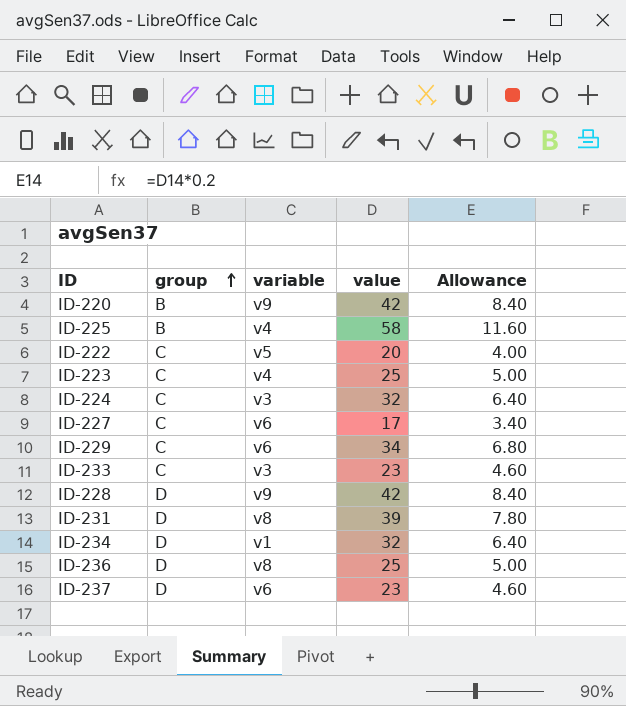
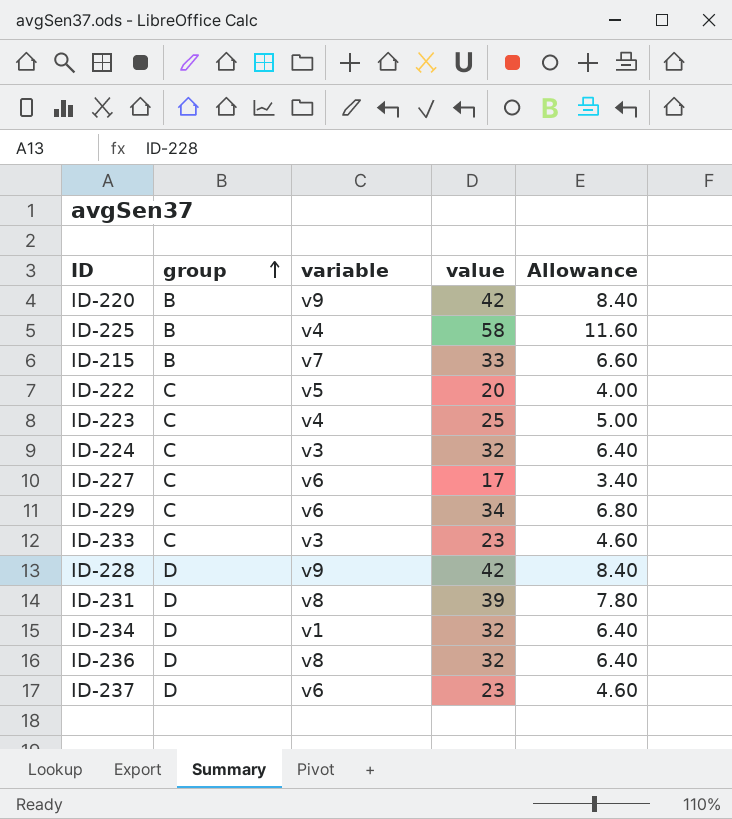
row ID-215: none -> B | v7 | 33 | 6.60
ID-236 | value: 25 -> 32
ID-236 | Allowance: 5.00 -> 6.40

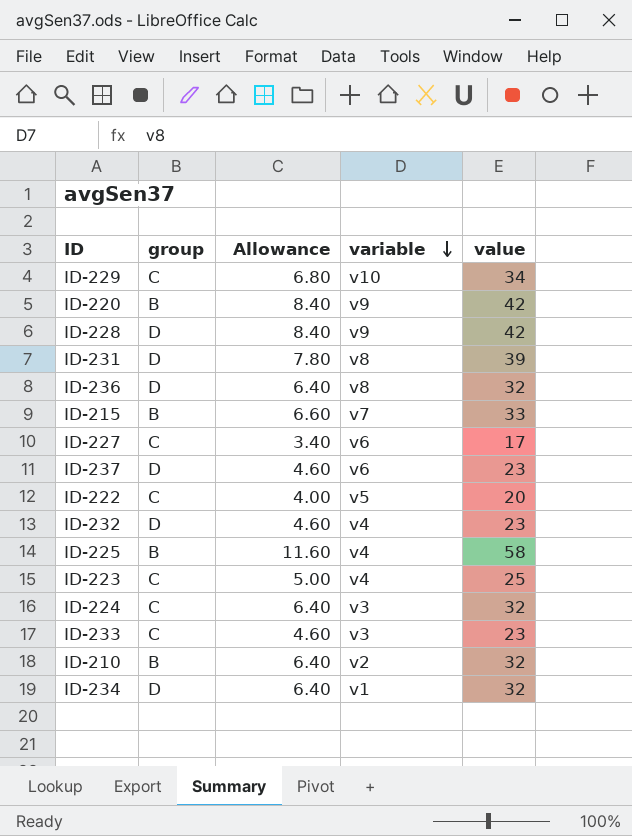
row order: group ascending -> variable descending
column Allowance | position: 5 -> 3
ID-229 | variable: v6 -> v10
row ID-232: none -> D | 4.60 | v4 | 23
row ID-210: none -> B | 6.40 | v2 | 32

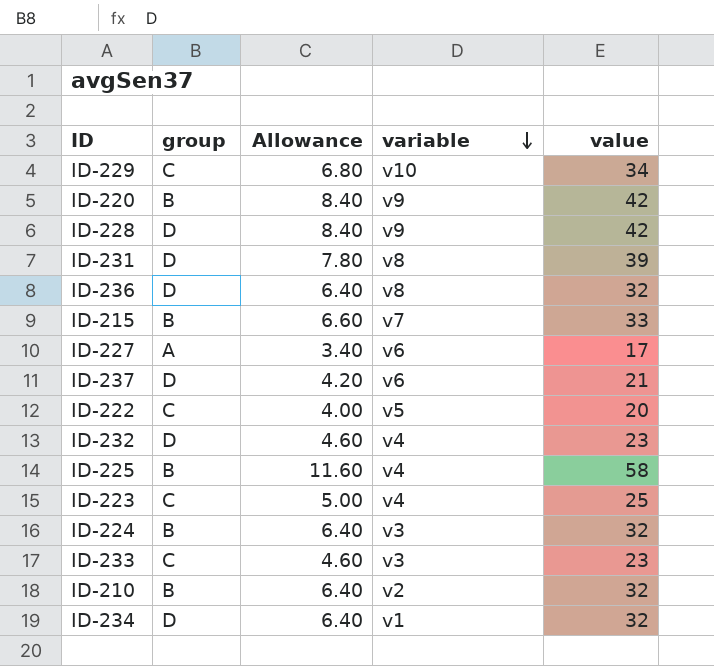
ID-227 | group: C -> A
ID-237 | Allowance: 4.60 -> 4.20
ID-237 | value: 23 -> 21
ID-224 | group: C -> B

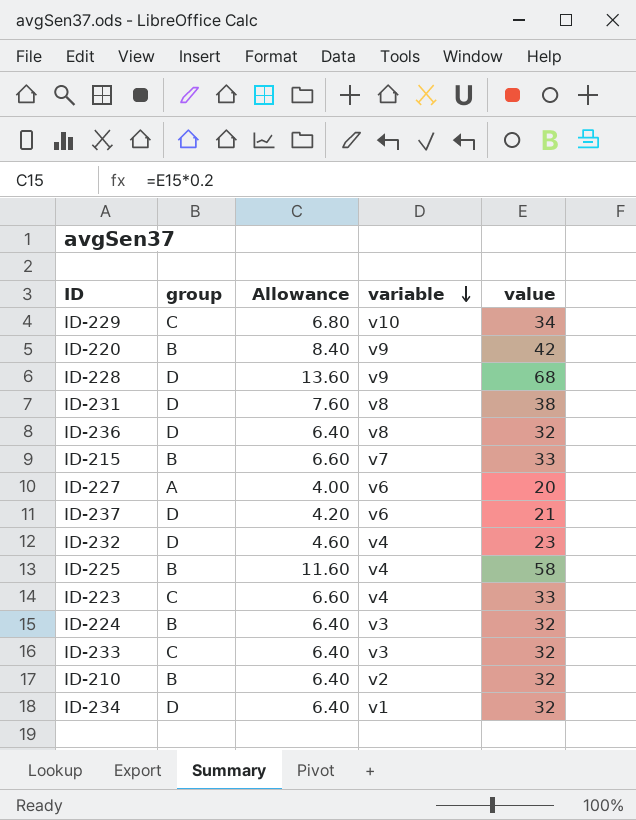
row ID-222: C | 4.00 | v5 | 20 -> none
ID-228 | Allowance: 8.40 -> 13.60
ID-228 | value: 42 -> 68
ID-231 | Allowance: 7.80 -> 7.60
ID-231 | value: 39 -> 38
ID-227 | Allowance: 3.40 -> 4.00
ID-227 | value: 17 -> 20
ID-223 | Allowance: 5.00 -> 6.60
ID-223 | value: 25 -> 33
ID-233 | Allowance: 4.60 -> 6.40
ID-233 | value: 23 -> 32

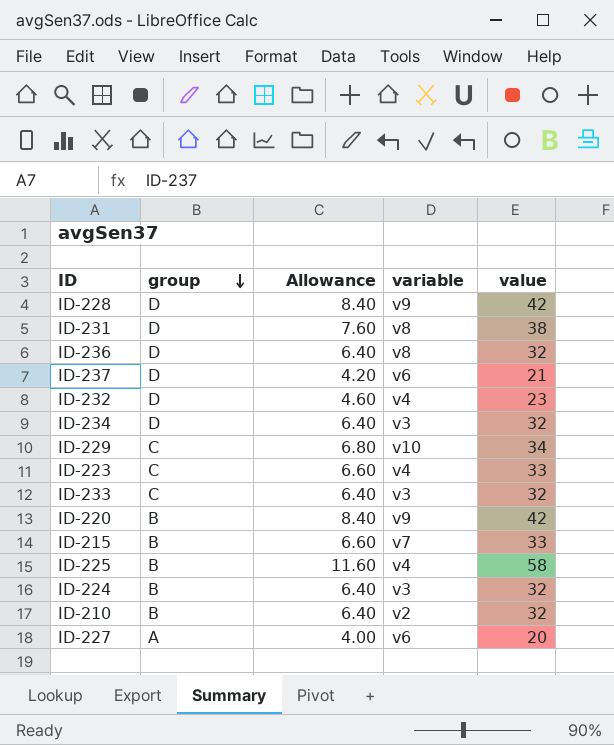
row order: variable descending -> group descending
ID-228 | Allowance: 13.60 -> 8.40
ID-228 | value: 68 -> 42
ID-234 | variable: v1 -> v3

